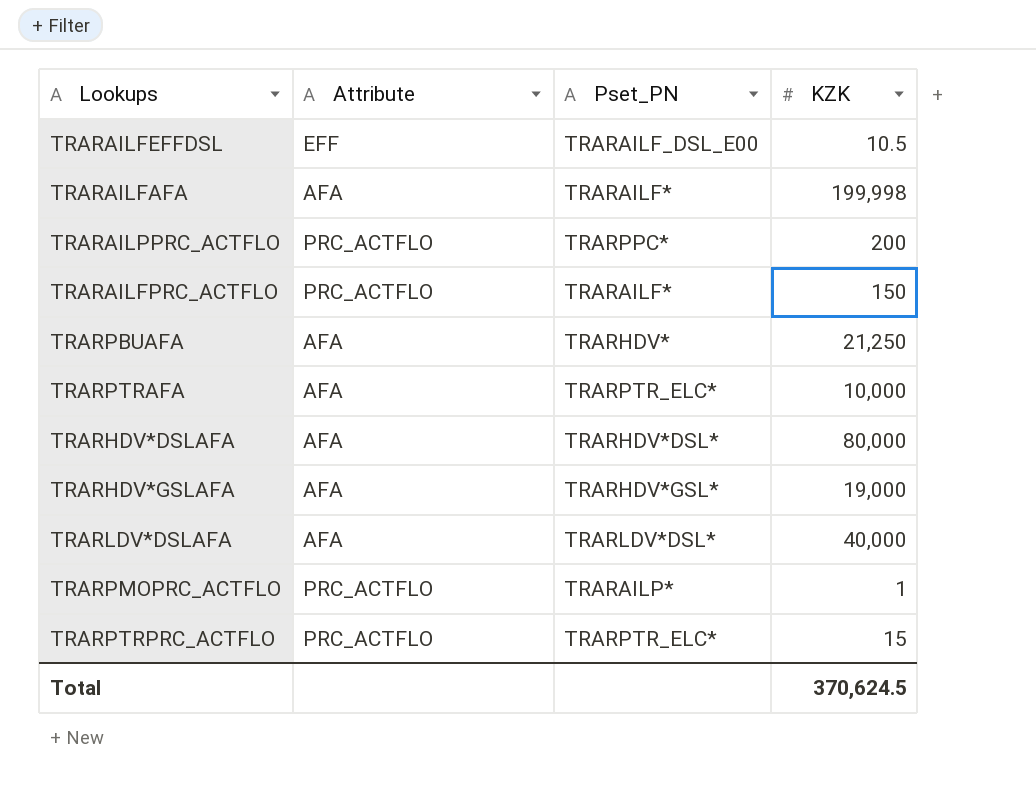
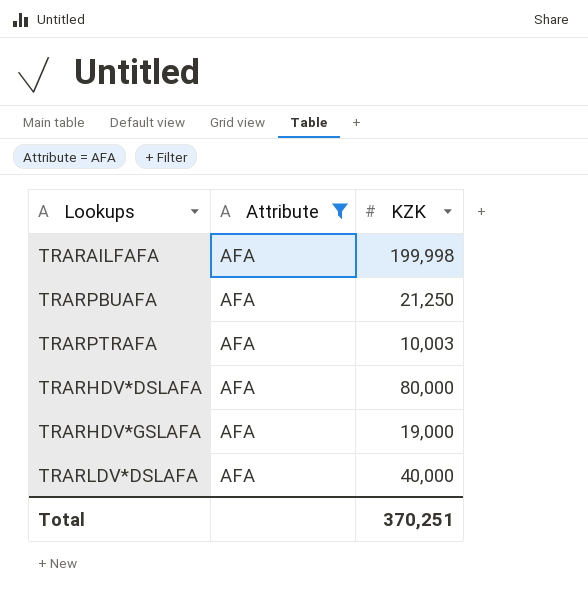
filter: none -> Attribute = AFA
column Pset_PN | position: 3 -> none
TRARPTRAFA | KZK: 10,000 -> 10,003
Total | KZK: 370,624.5 -> 370,251

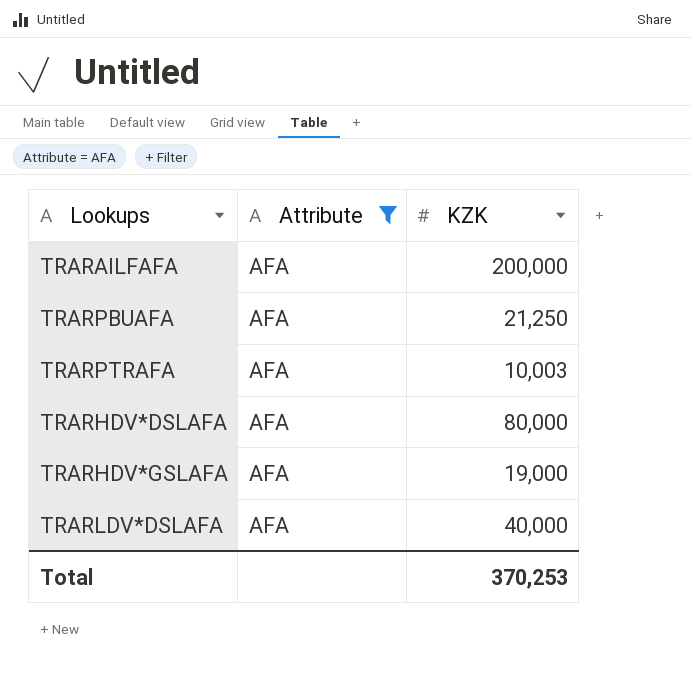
TRARAILFAFA | KZK: 199,998 -> 200,000
Total | KZK: 370,251 -> 370,253

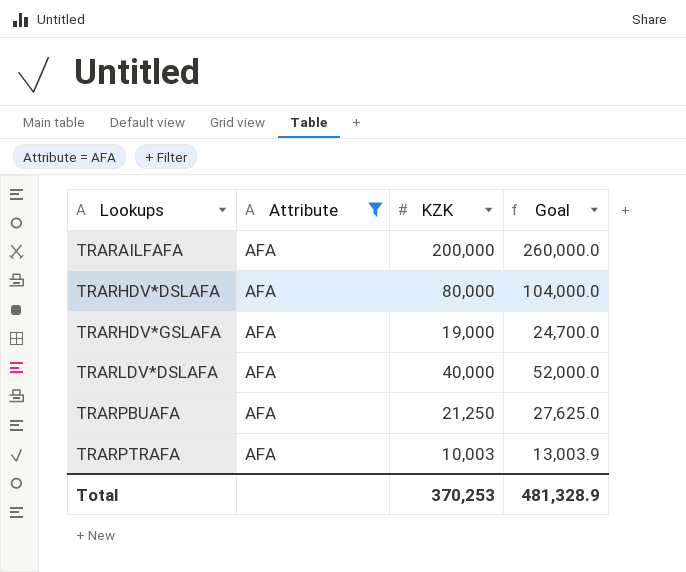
row order: none -> Lookups ascending
column Goal | formula: none -> [KZK] * 1.3

